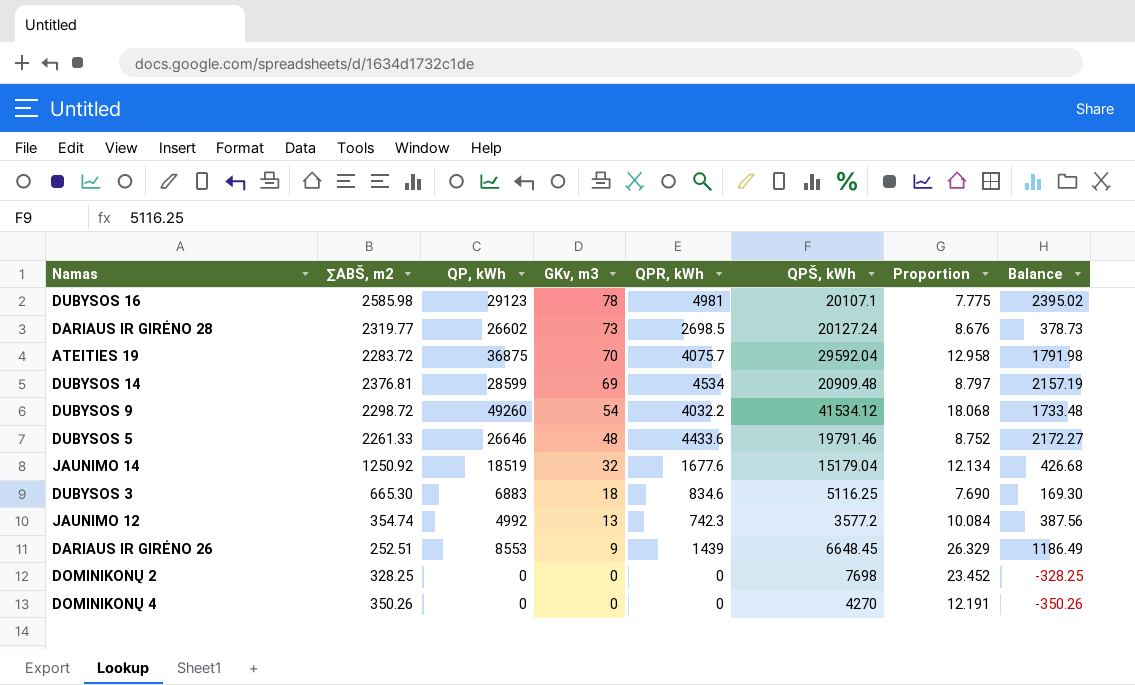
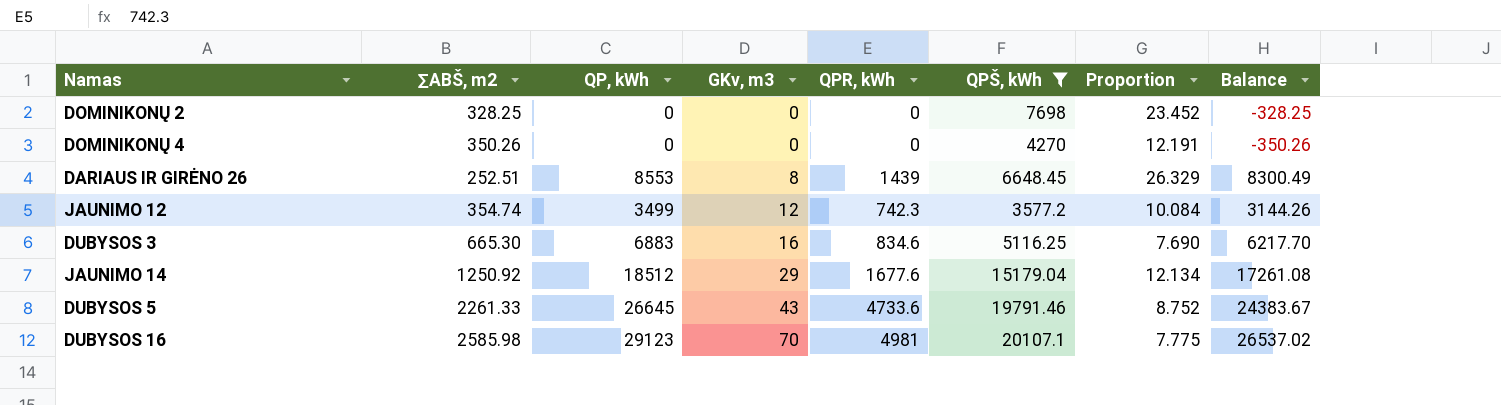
filter: none -> QPŠ, kWh <= 20107.1
row order: GKv, m3 descending -> GKv, m3 ascending
column Balance | formula: [QPR, kWh] - [∑ABŠ, m2] -> [QP, kWh] - [∑ABŠ, m2]
DARIAUS IR GIRĖNO 26 | GKv, m3: 9 -> 8
JAUNIMO 12 | QP, kWh: 4992 -> 3499
JAUNIMO 12 | GKv, m3: 13 -> 12
DUBYSOS 3 | GKv, m3: 18 -> 16
JAUNIMO 14 | QP, kWh: 18519 -> 18512
JAUNIMO 14 | GKv, m3: 32 -> 29
DUBYSOS 5 | QP, kWh: 26646 -> 26645
DUBYSOS 5 | GKv, m3: 48 -> 43
DUBYSOS 5 | QPR, kWh: 4433.6 -> 4733.6
DUBYSOS 16 | GKv, m3: 78 -> 70

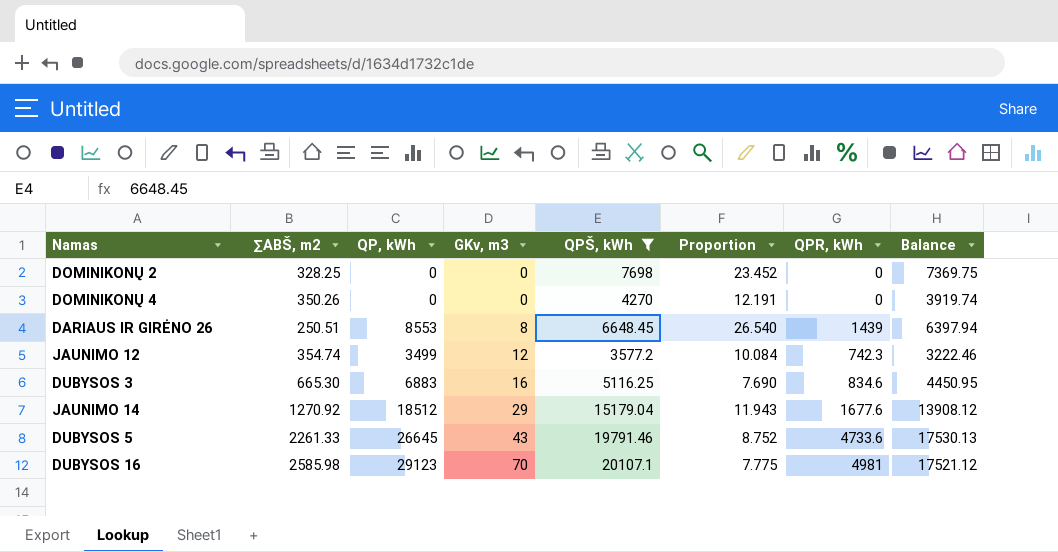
column QPR, kWh | position: 5 -> 7
column Balance | formula: [QP, kWh] - [∑ABŠ, m2] -> [QPŠ, kWh] - [∑ABŠ, m2]
DARIAUS IR GIRĖNO 26 | ∑ABŠ, m2: 252.51 -> 250.51
DARIAUS IR GIRĖNO 26 | Proportion: 26.329 -> 26.540
JAUNIMO 14 | ∑ABŠ, m2: 1250.92 -> 1270.92
JAUNIMO 14 | Proportion: 12.134 -> 11.943

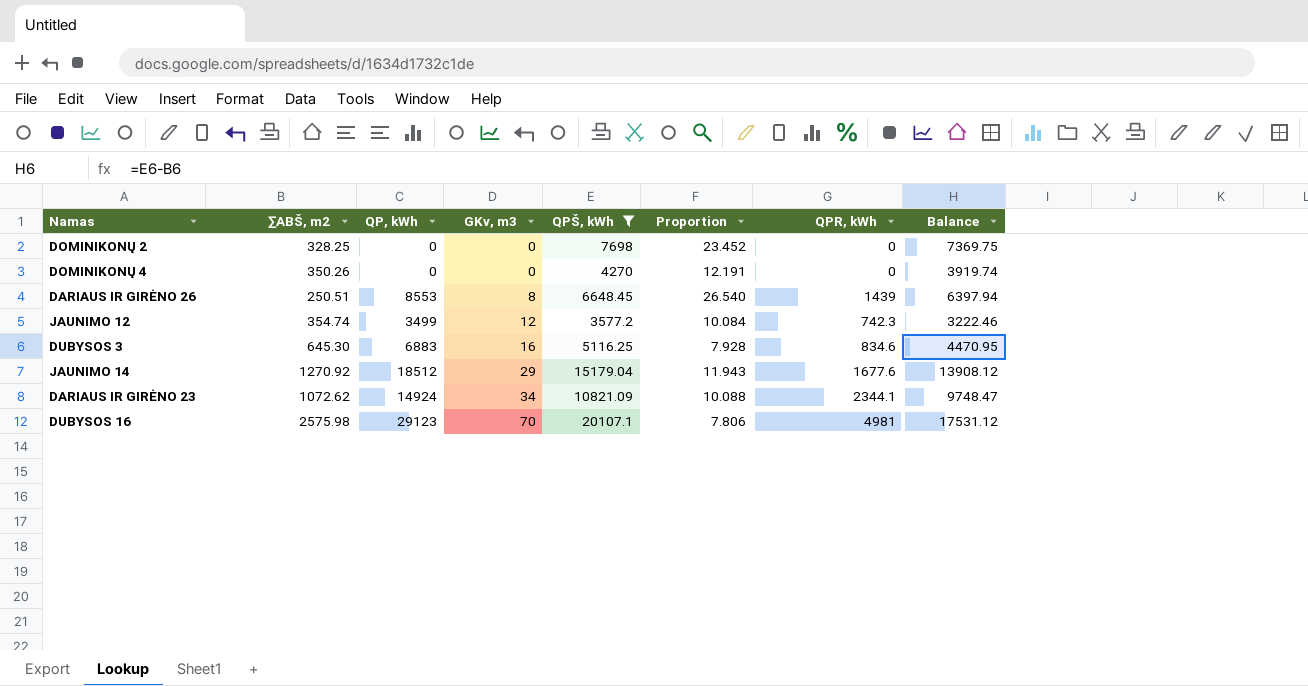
row DUBYSOS 5: 2261.33 | 26645 | 43 | 19791.46 | 8.752 | 4733.6 | 17530.13 -> none
DUBYSOS 3 | ∑ABŠ, m2: 665.30 -> 645.30
DUBYSOS 3 | Proportion: 7.690 -> 7.928
DUBYSOS 3 | Balance: 4450.95 -> 4470.95
row DARIAUS IR GIRĖNO 23: none -> 1072.62 | 14924 | 34 | 10821.09 | 10.088 | 2344.1 | 9748.47
DUBYSOS 16 | ∑ABŠ, m2: 2585.98 -> 2575.98
DUBYSOS 16 | Proportion: 7.775 -> 7.806
DUBYSOS 16 | Balance: 17521.12 -> 17531.12

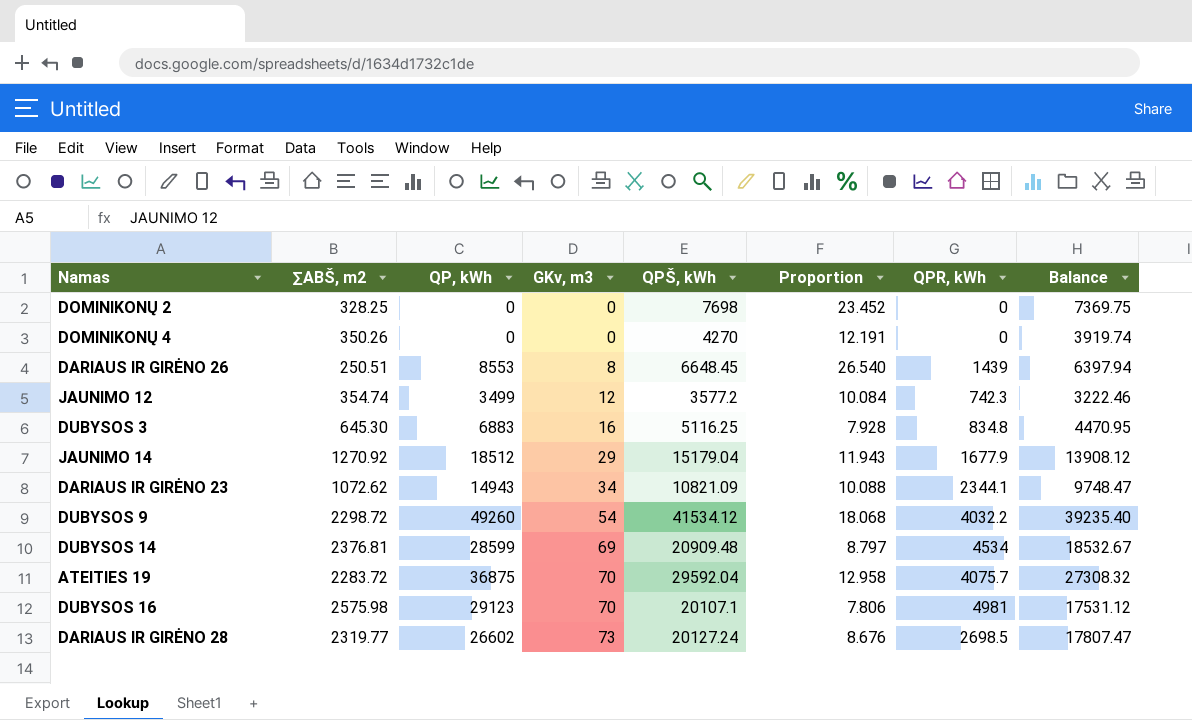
filter: QPŠ, kWh <= 20107.1 -> none
DUBYSOS 3 | QPR, kWh: 834.6 -> 834.8
JAUNIMO 14 | QPR, kWh: 1677.6 -> 1677.9
DARIAUS IR GIRĖNO 23 | QP, kWh: 14924 -> 14943

